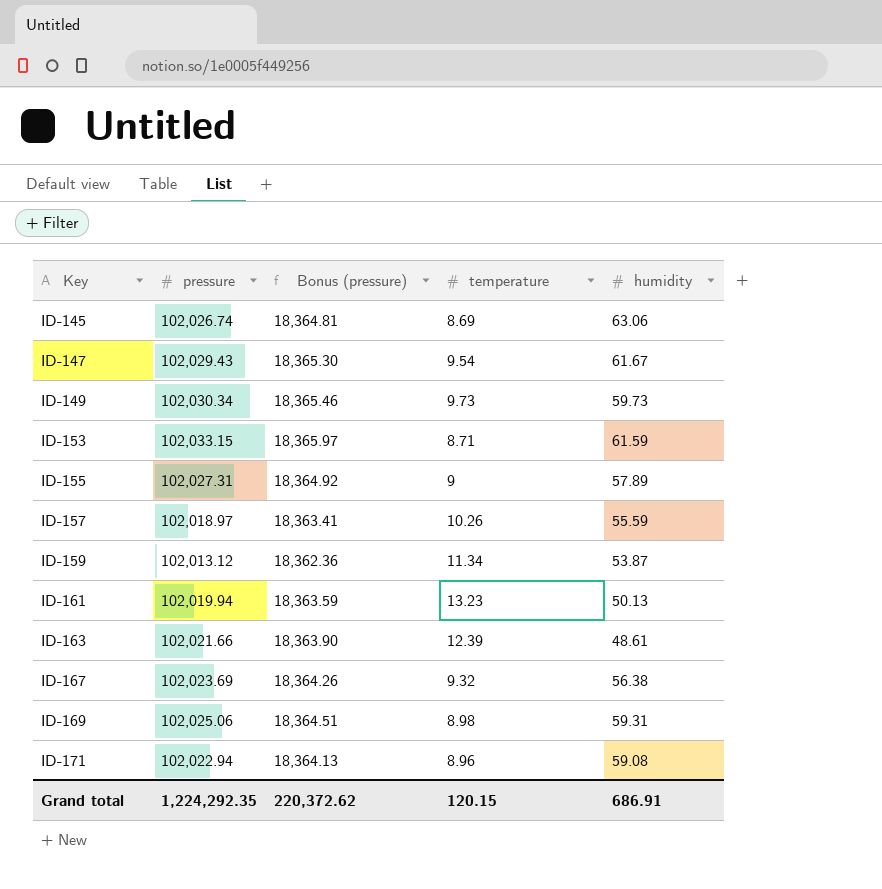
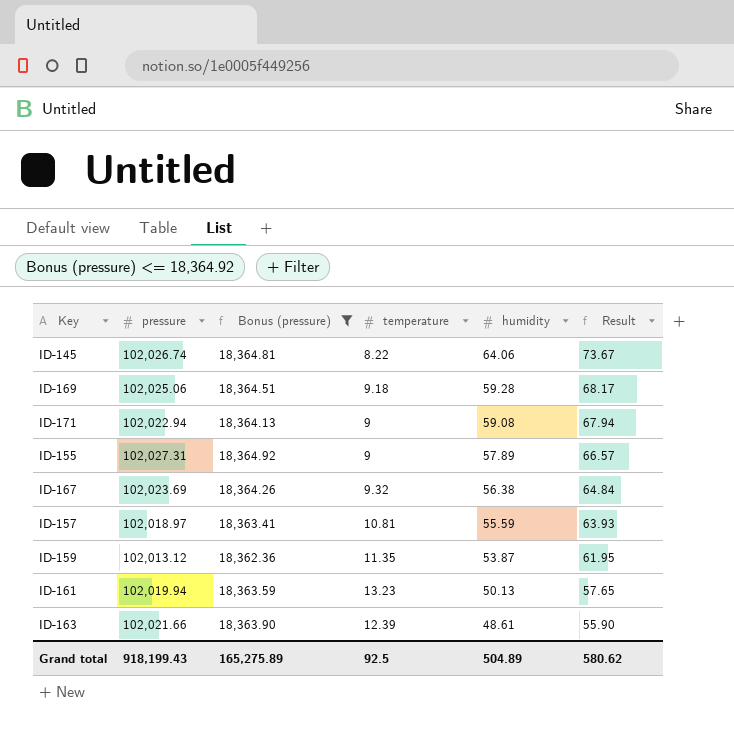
filter: none -> Bonus (pressure) <= 18,364.92
row order: Key ascending -> humidity descending
column Result | formula: none -> [humidity] * 1.15
ID-145 | temperature: 8.69 -> 8.22
ID-145 | humidity: 63.06 -> 64.06
ID-169 | temperature: 8.98 -> 9.18
ID-169 | humidity: 59.31 -> 59.28
ID-171 | temperature: 8.96 -> 9
ID-157 | temperature: 10.26 -> 10.81
ID-159 | temperature: 11.34 -> 11.35
Grand total | pressure: 1,224,292.35 -> 918,199.43
Grand total | Bonus (pressure): 220,372.62 -> 165,275.89
Grand total | temperature: 120.15 -> 92.5
Grand total | humidity: 686.91 -> 504.89

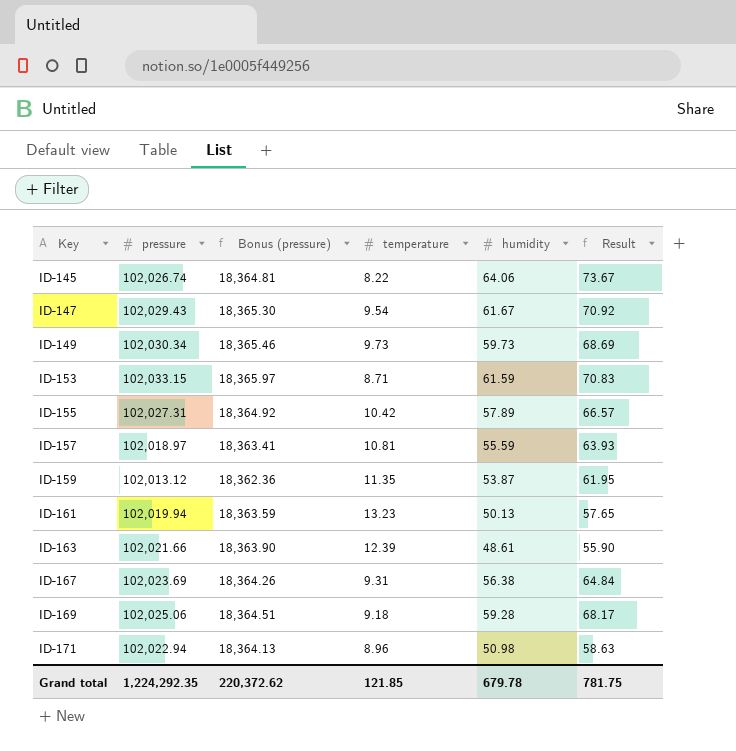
filter: Bonus (pressure) <= 18,364.92 -> none
row order: humidity descending -> Key ascending
ID-155 | temperature: 9 -> 10.42
ID-167 | temperature: 9.32 -> 9.31
ID-171 | temperature: 9 -> 8.96
ID-171 | humidity: 59.08 -> 50.98
ID-171 | Result: 67.94 -> 58.63
Grand total | pressure: 918,199.43 -> 1,224,292.35
Grand total | Bonus (pressure): 165,275.89 -> 220,372.62
Grand total | temperature: 92.5 -> 121.85
Grand total | humidity: 504.89 -> 679.78
Grand total | Result: 580.62 -> 781.75

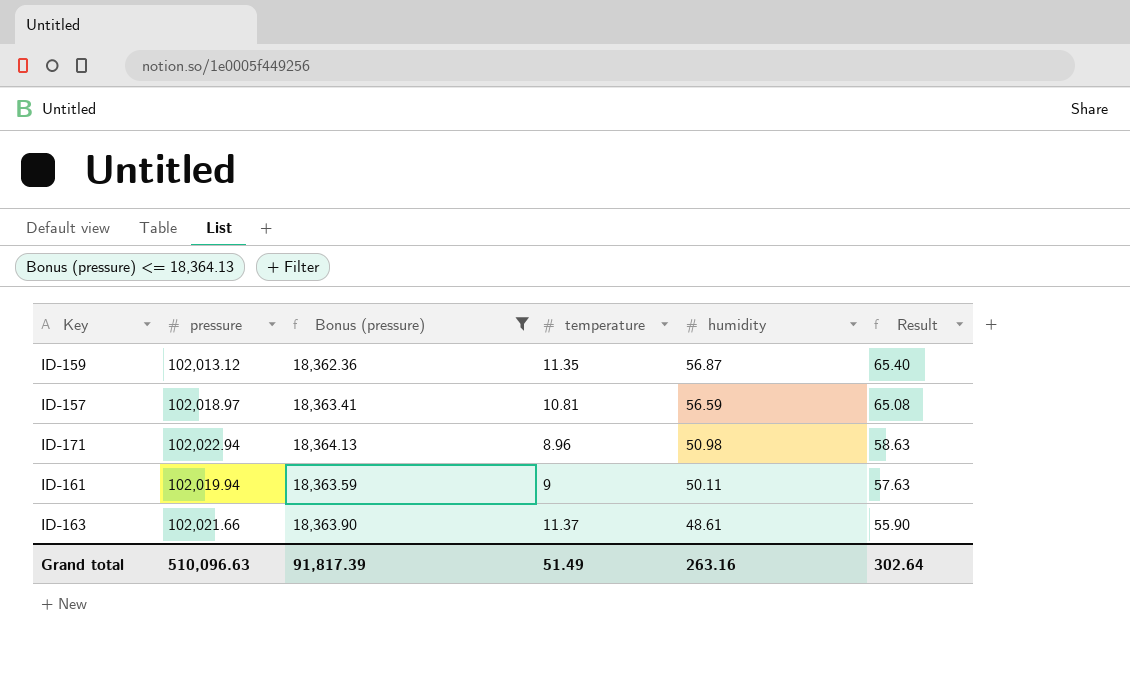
filter: none -> Bonus (pressure) <= 18,364.13
row order: Key ascending -> humidity descending
ID-159 | humidity: 53.87 -> 56.87
ID-159 | Result: 61.95 -> 65.40
ID-157 | humidity: 55.59 -> 56.59
ID-157 | Result: 63.93 -> 65.08
ID-161 | temperature: 13.23 -> 9
ID-161 | humidity: 50.13 -> 50.11
ID-161 | Result: 57.65 -> 57.63
ID-163 | temperature: 12.39 -> 11.37
Grand total | pressure: 1,224,292.35 -> 510,096.63
Grand total | Bonus (pressure): 220,372.62 -> 91,817.39
Grand total | temperature: 121.85 -> 51.49
Grand total | humidity: 679.78 -> 263.16
Grand total | Result: 781.75 -> 302.64

